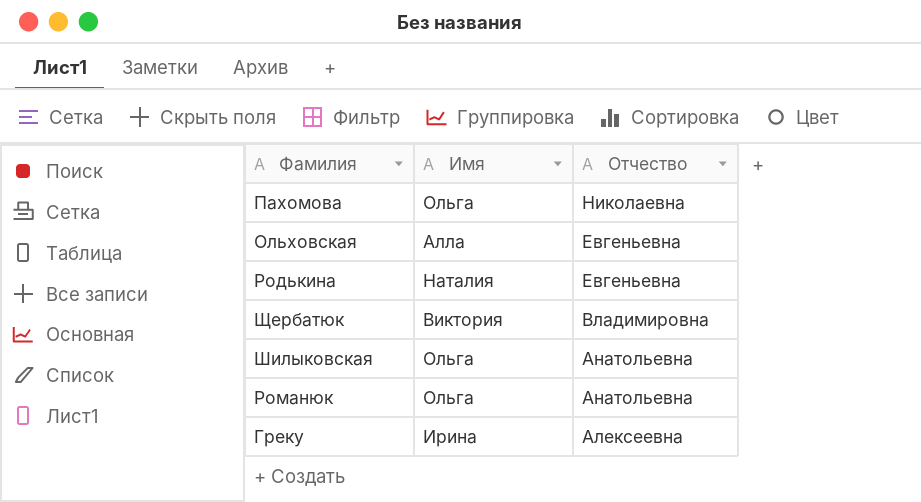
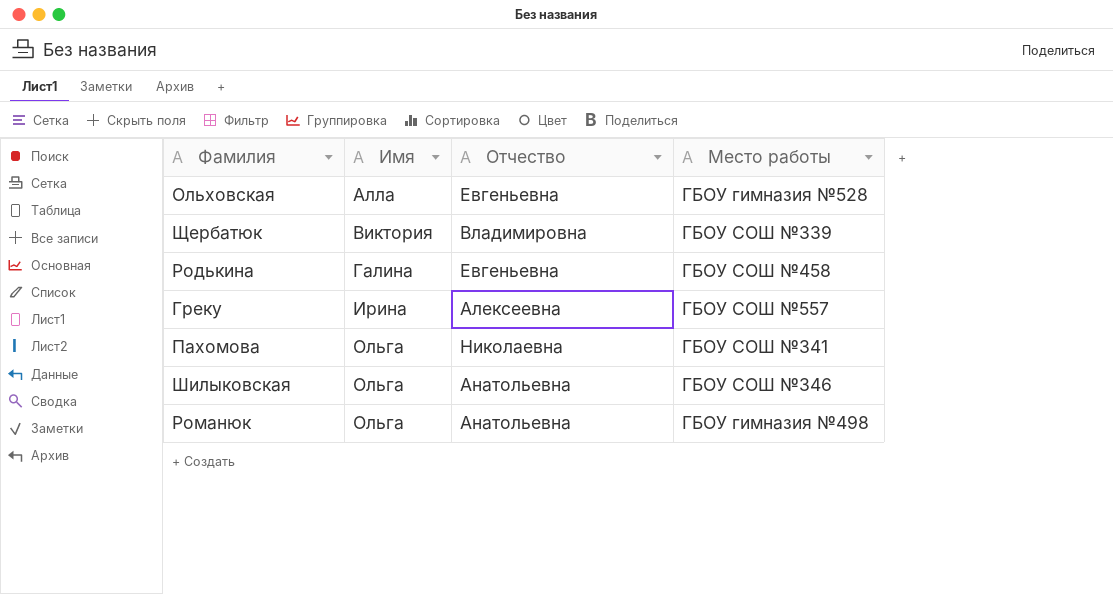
row order: Отчество descending -> Имя ascending
column Место работы | position: none -> 4
Родькина | Имя: Наталия -> Галина

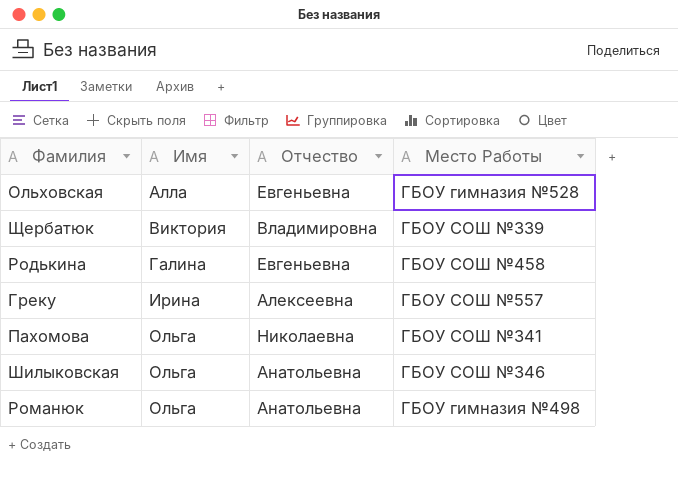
column name: Место работы -> Место Работы

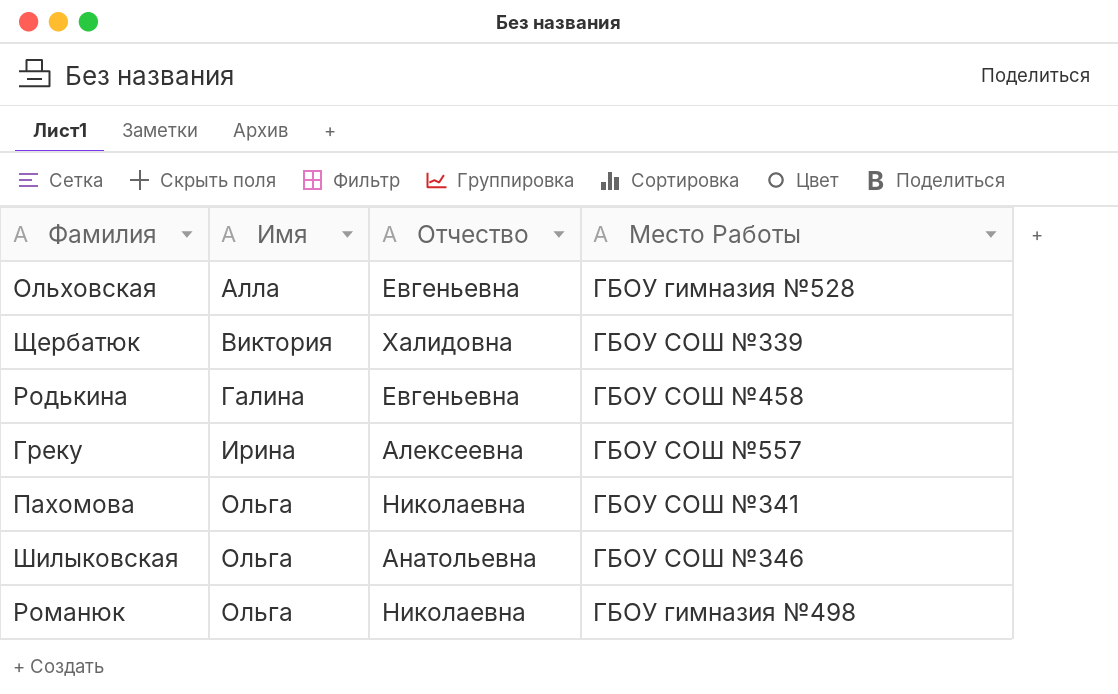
Щербатюк | Отчество: Владимировна -> Халидовна
Романюк | Отчество: Анатольевна -> Николаевна

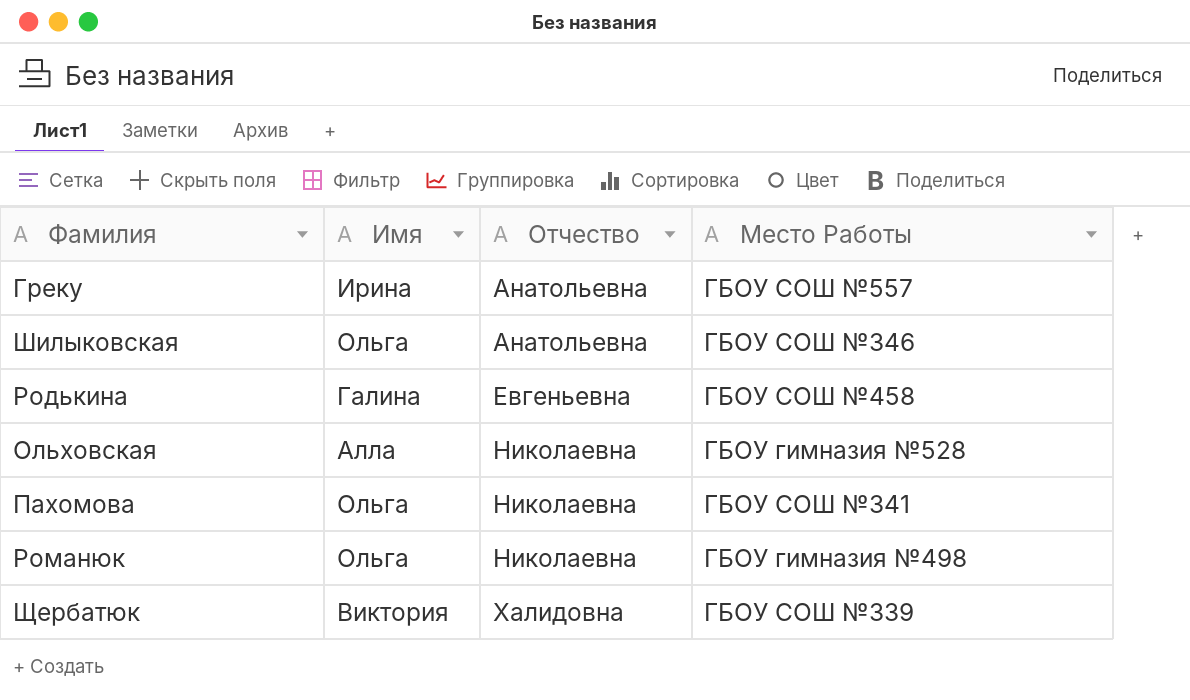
row order: Имя ascending -> Отчество ascending
Греку | Отчество: Алексеевна -> Анатольевна
Ольховская | Отчество: Евгеньевна -> Николаевна

